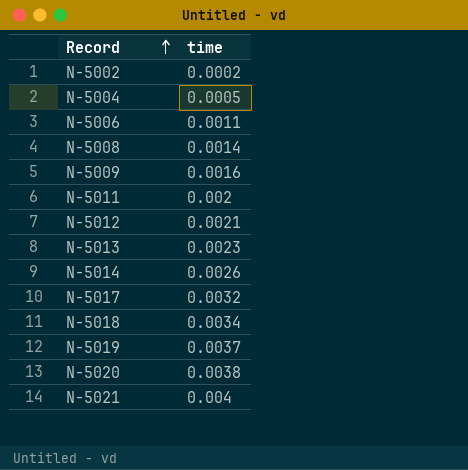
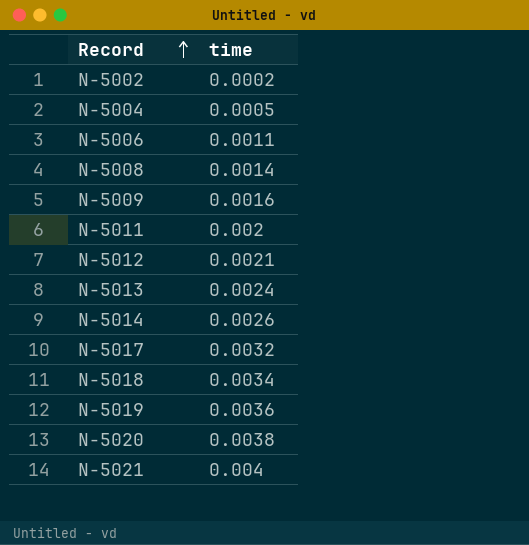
N-5013 | time: 0.0023 -> 0.0024
N-5019 | time: 0.0037 -> 0.0036

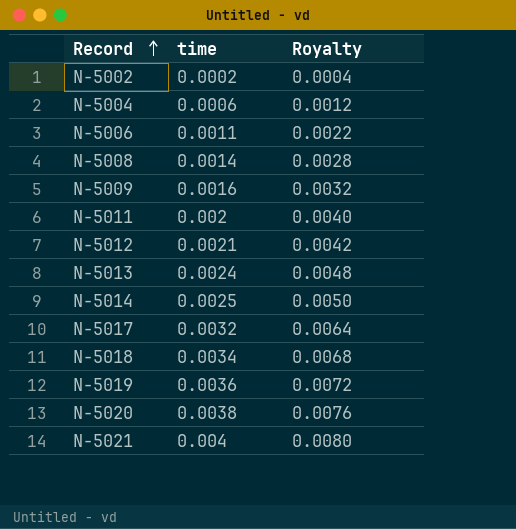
column Royalty | formula: none -> [time] * 2
N-5004 | time: 0.0005 -> 0.0006
N-5014 | time: 0.0026 -> 0.0025

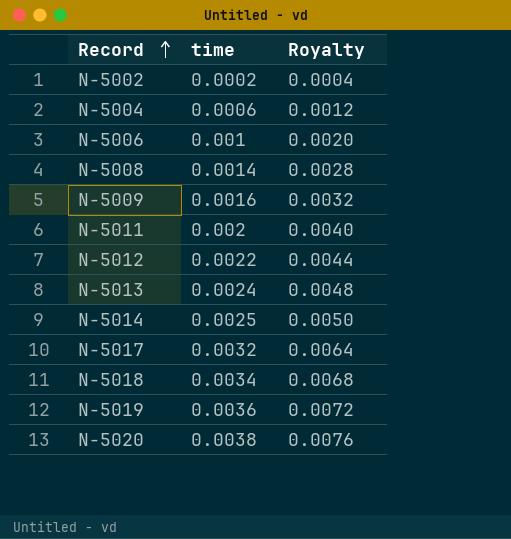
row N-5021: 0.004 | 0.0080 -> none
N-5006 | time: 0.0011 -> 0.001
N-5006 | Royalty: 0.0022 -> 0.0020
N-5012 | time: 0.0021 -> 0.0022
N-5012 | Royalty: 0.0042 -> 0.0044

